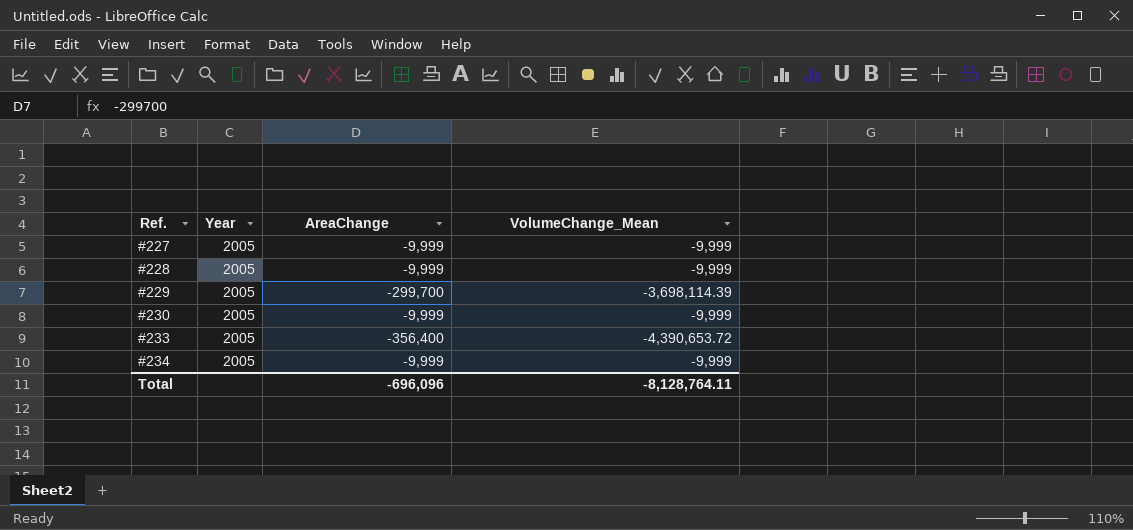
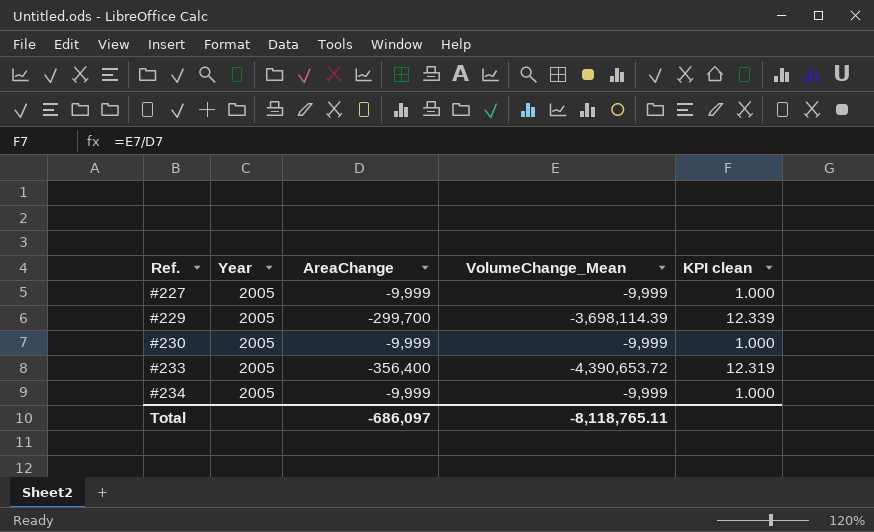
column KPI clean | formula: none -> [VolumeChange_Mean] / [AreaChange]
row #228: 2005 | -9,999 | -9,999 -> none
Total | AreaChange: -696,096 -> -686,097
Total | VolumeChange_Mean: -8,128,764.11 -> -8,118,765.11

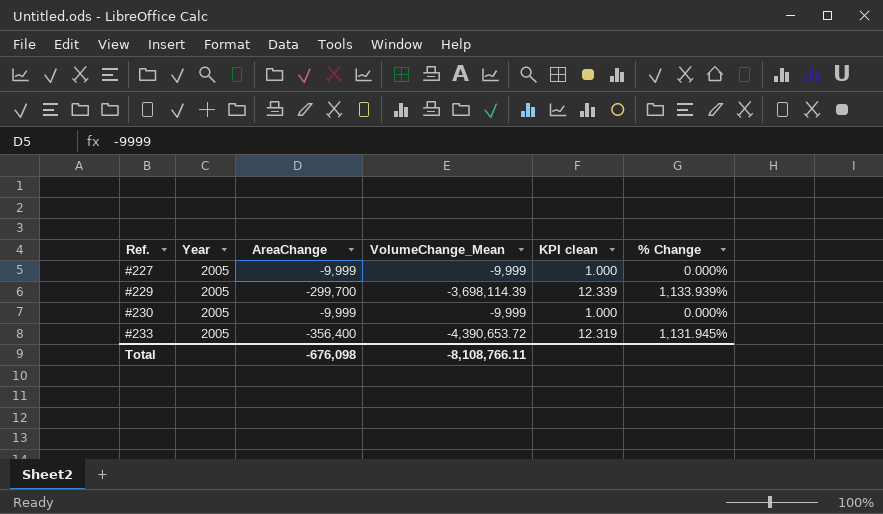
column % Change | formula: none -> ([VolumeChange_Mean] - [AreaChange]) / [AreaChange]
row #234: 2005 | -9,999 | -9,999 | 1.000 -> none
Total | AreaChange: -686,097 -> -676,098
Total | VolumeChange_Mean: -8,118,765.11 -> -8,108,766.11

